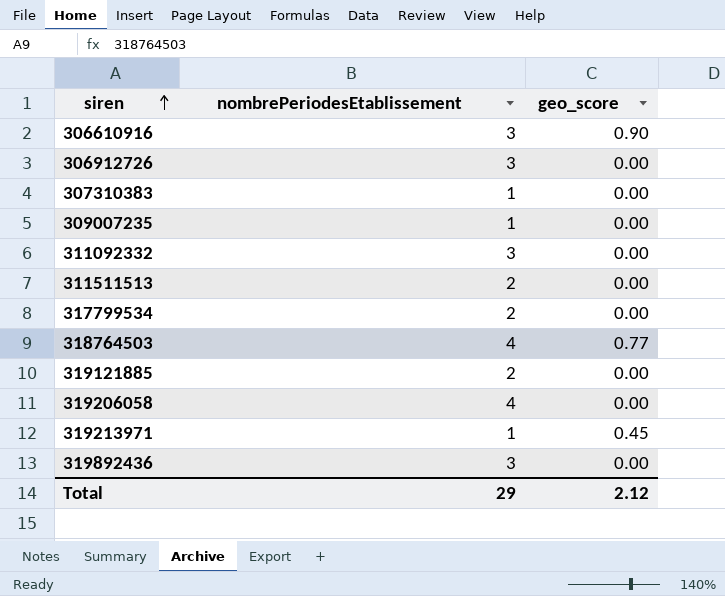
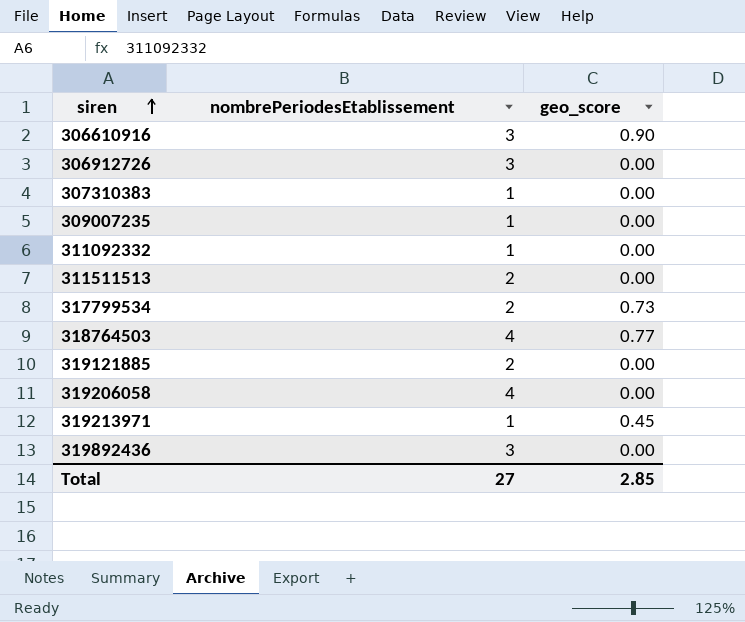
311092332 | nombrePeriodesEtablissement: 3 -> 1
317799534 | geo_score: 0.00 -> 0.73
Total | nombrePeriodesEtablissement: 29 -> 27
Total | geo_score: 2.12 -> 2.85

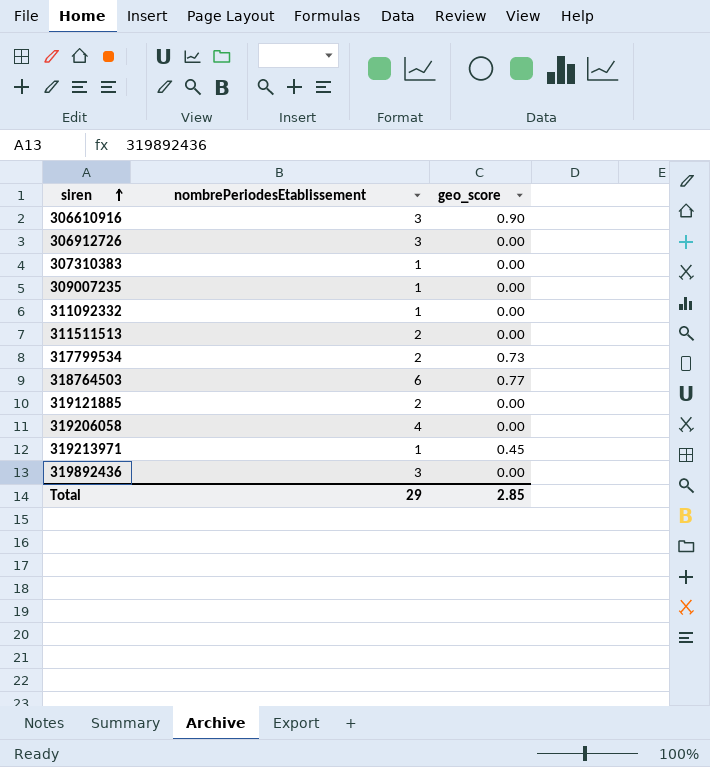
318764503 | nombrePeriodesEtablissement: 4 -> 6
Total | nombrePeriodesEtablissement: 27 -> 29

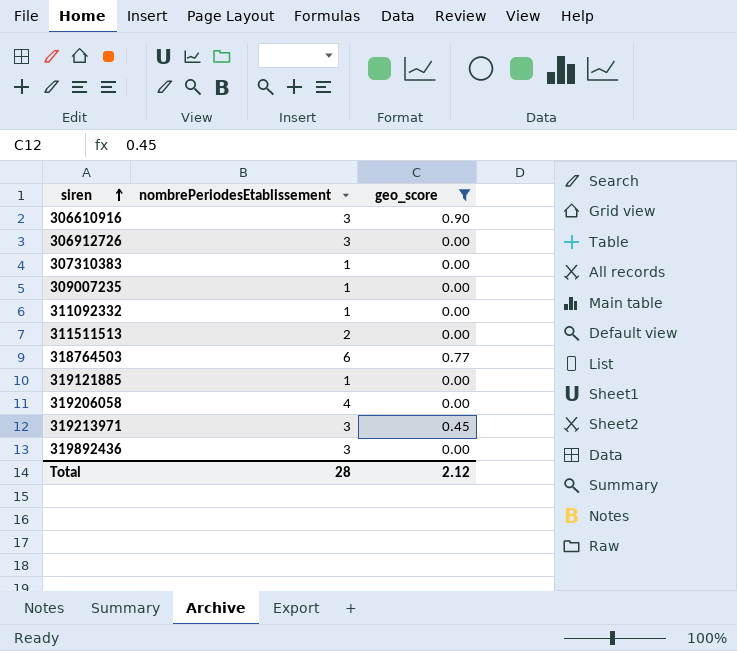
filter: none -> geo_score != 0.73
319121885 | nombrePeriodesEtablissement: 2 -> 1
319213971 | nombrePeriodesEtablissement: 1 -> 3
Total | nombrePeriodesEtablissement: 29 -> 28
Total | geo_score: 2.85 -> 2.12

